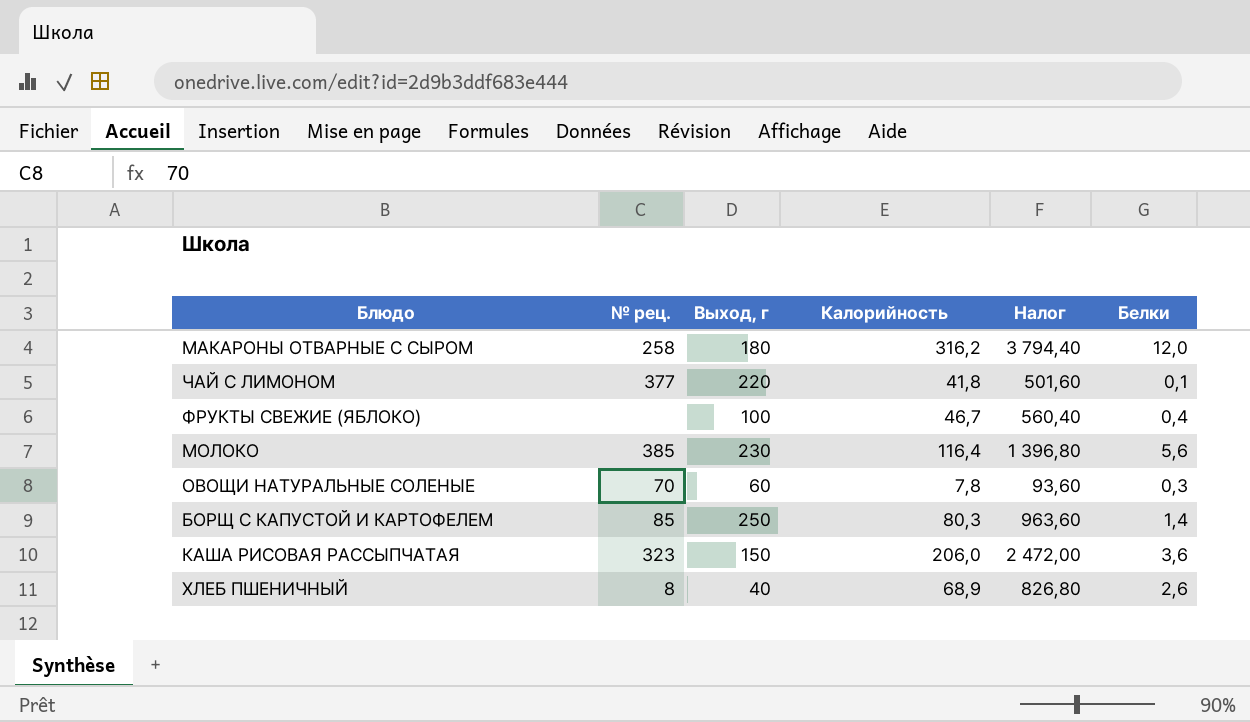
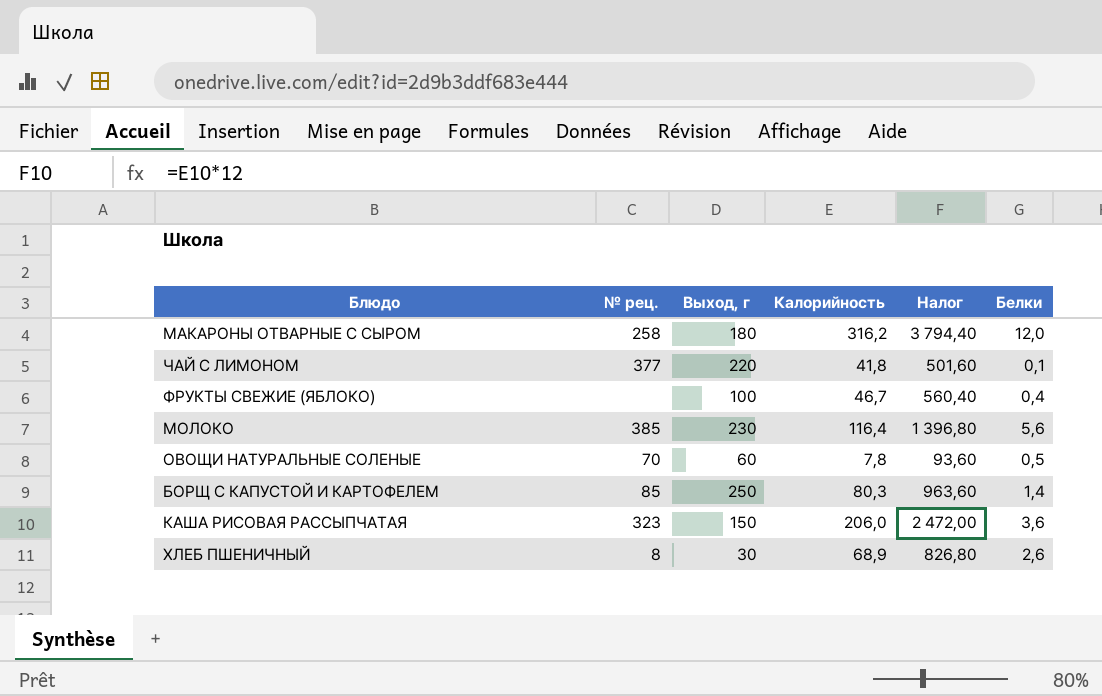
ОВОЩИ НАТУРАЛЬНЫЕ СОЛЕНЫЕ | Белки: 0,3 -> 0,5
ХЛЕБ ПШЕНИЧНЫЙ | Выход, г: 40 -> 30

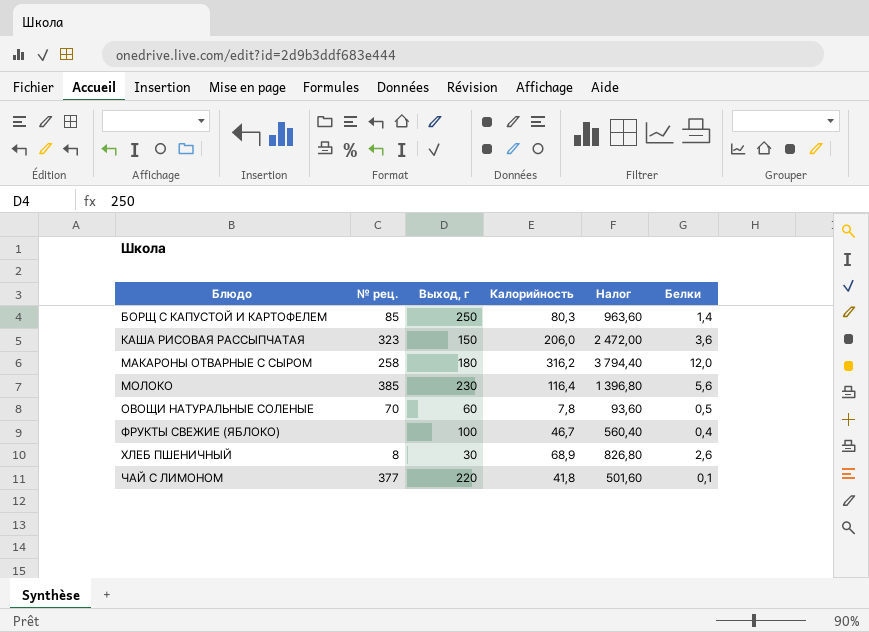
row order: none -> Блюдо ascending

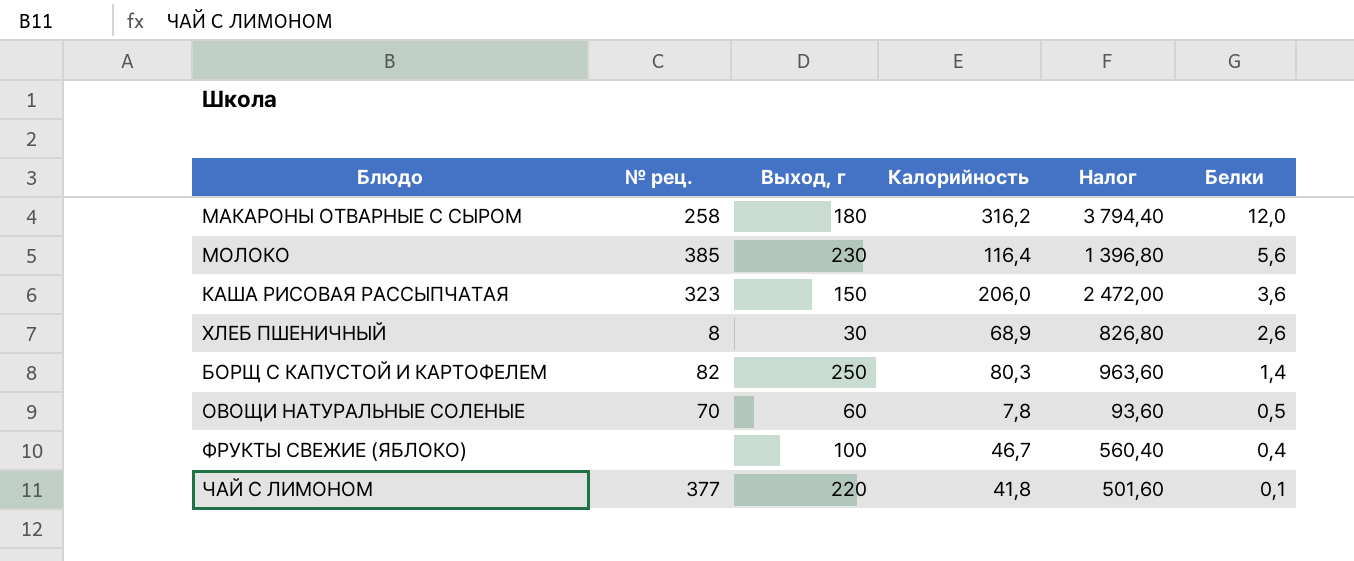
row order: Блюдо ascending -> Белки descending
БОРЩ С КАПУСТОЙ И КАРТОФЕЛЕМ | № рец.: 85 -> 82

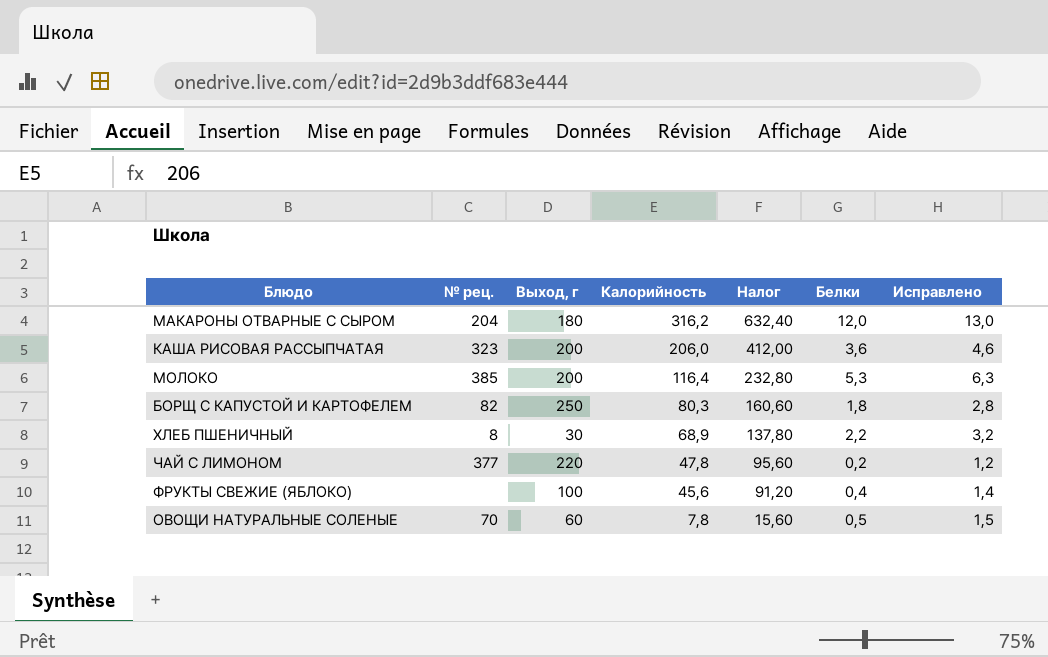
row order: Белки descending -> Калорийность descending
column Налог | formula: [Калорийность] * 12 -> [Калорийность] * 2
column Исправлено | formula: none -> [Белки] + 1
МАКАРОНЫ ОТВАРНЫЕ С СЫРОМ | № рец.: 258 -> 204
КАША РИСОВАЯ РАССЫПЧАТАЯ | Выход, г: 150 -> 200
МОЛОКО | Выход, г: 230 -> 200
МОЛОКО | Белки: 5,6 -> 5,3
БОРЩ С КАПУСТОЙ И КАРТОФЕЛЕМ | Белки: 1,4 -> 1,8
ХЛЕБ ПШЕНИЧНЫЙ | Белки: 2,6 -> 2,2
ЧАЙ С ЛИМОНОМ | Калорийность: 41,8 -> 47,8
ЧАЙ С ЛИМОНОМ | Белки: 0,1 -> 0,2
ФРУКТЫ СВЕЖИЕ (ЯБЛОКО) | Калорийность: 46,7 -> 45,6

